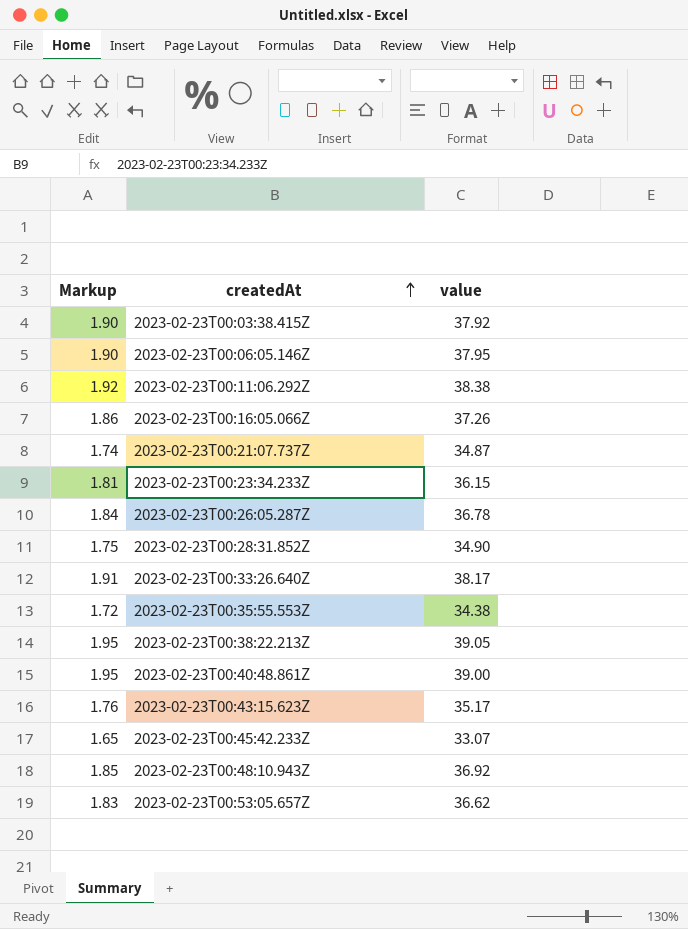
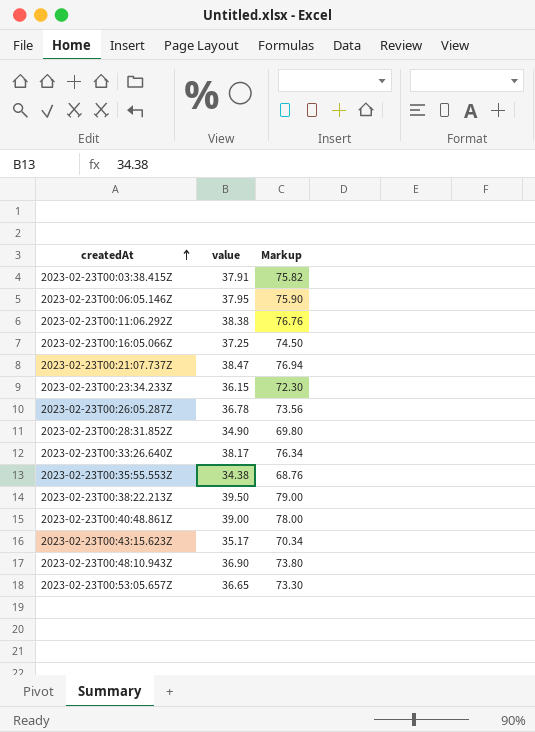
column Markup | formula: [value] * 0.05 -> [value] * 2
column Markup | position: 1 -> 3
row 2023-02-23T00:45:42.233Z: 1.65 | 33.07 -> none
2023-02-23T00:03:38.415Z | value: 37.92 -> 37.91
2023-02-23T00:16:05.066Z | value: 37.26 -> 37.25
2023-02-23T00:21:07.737Z | value: 34.87 -> 38.47
2023-02-23T00:38:22.213Z | value: 39.05 -> 39.50
2023-02-23T00:48:10.943Z | value: 36.92 -> 36.90
2023-02-23T00:53:05.657Z | value: 36.62 -> 36.65

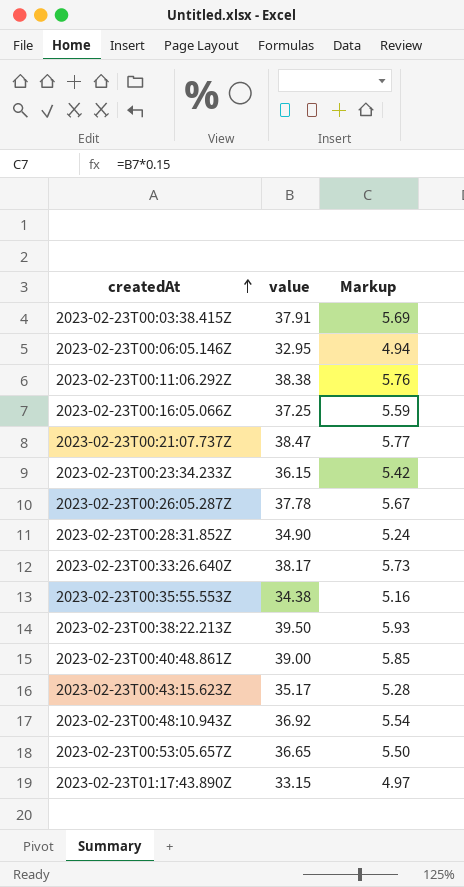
column Markup | formula: [value] * 2 -> [value] * 0.15
2023-02-23T00:06:05.146Z | value: 37.95 -> 32.95
2023-02-23T00:26:05.287Z | value: 36.78 -> 37.78
2023-02-23T00:48:10.943Z | value: 36.90 -> 36.92
row 2023-02-23T01:17:43.890Z: none -> 33.15 | 4.97

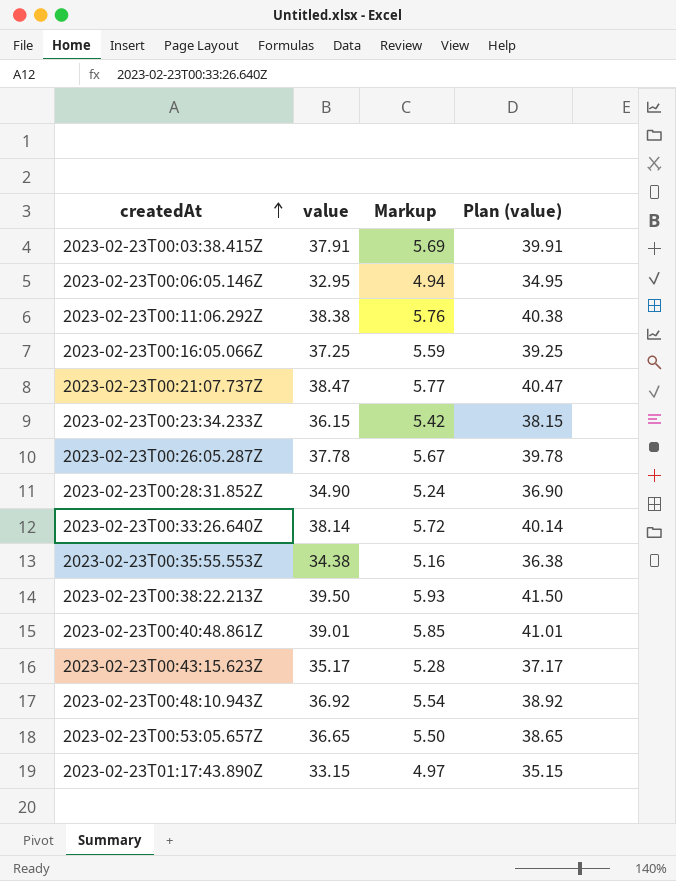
column Plan (value) | formula: none -> [value] + 2
2023-02-23T00:33:26.640Z | value: 38.17 -> 38.14
2023-02-23T00:33:26.640Z | Markup: 5.73 -> 5.72
2023-02-23T00:40:48.861Z | value: 39.00 -> 39.01

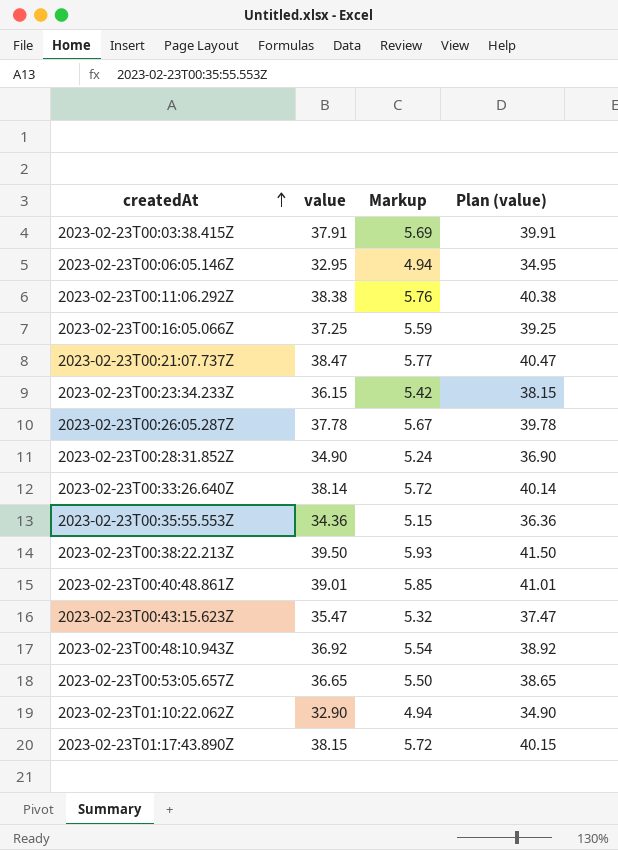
2023-02-23T00:35:55.553Z | value: 34.38 -> 34.36
2023-02-23T00:35:55.553Z | Markup: 5.16 -> 5.15
2023-02-23T00:35:55.553Z | Plan (value): 36.38 -> 36.36
2023-02-23T00:43:15.623Z | value: 35.17 -> 35.47
2023-02-23T00:43:15.623Z | Markup: 5.28 -> 5.32
2023-02-23T00:43:15.623Z | Plan (value): 37.17 -> 37.47
row 2023-02-23T01:10:22.062Z: none -> 32.90 | 4.94 | 34.90
2023-02-23T01:17:43.890Z | value: 33.15 -> 38.15
2023-02-23T01:17:43.890Z | Markup: 4.97 -> 5.72
2023-02-23T01:17:43.890Z | Plan (value): 35.15 -> 40.15

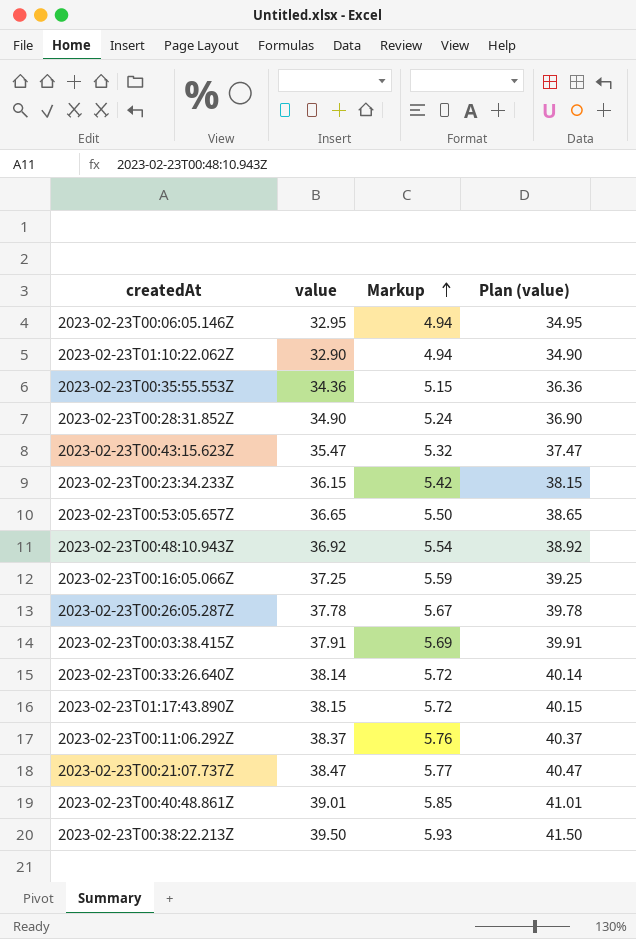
row order: createdAt ascending -> Markup ascending
2023-02-23T00:11:06.292Z | value: 38.38 -> 38.37
2023-02-23T00:11:06.292Z | Plan (value): 40.38 -> 40.37

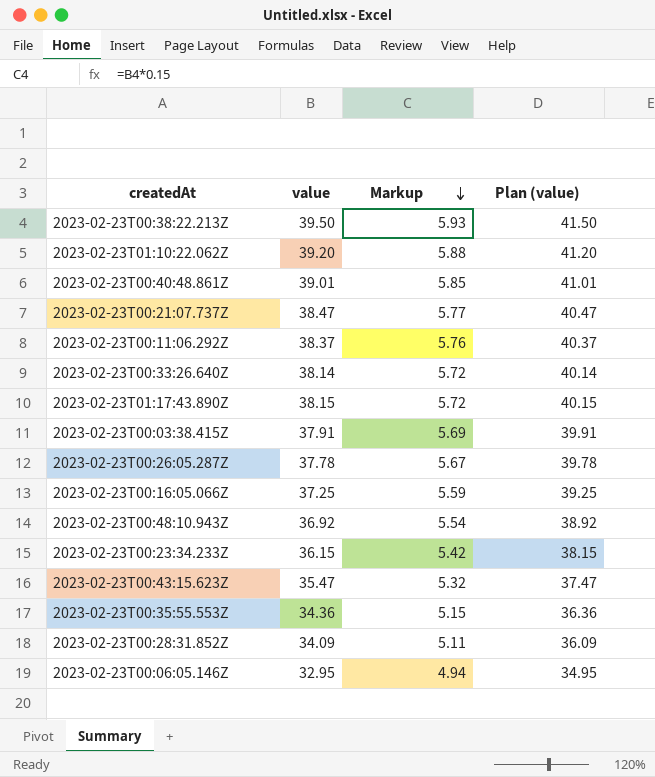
row order: Markup ascending -> Markup descending
row 2023-02-23T00:53:05.657Z: 36.65 | 5.50 | 38.65 -> none
2023-02-23T01:10:22.062Z | value: 32.90 -> 39.20
2023-02-23T01:10:22.062Z | Markup: 4.94 -> 5.88
2023-02-23T01:10:22.062Z | Plan (value): 34.90 -> 41.20
2023-02-23T00:28:31.852Z | value: 34.90 -> 34.09
2023-02-23T00:28:31.852Z | Markup: 5.24 -> 5.11
2023-02-23T00:28:31.852Z | Plan (value): 36.90 -> 36.09

